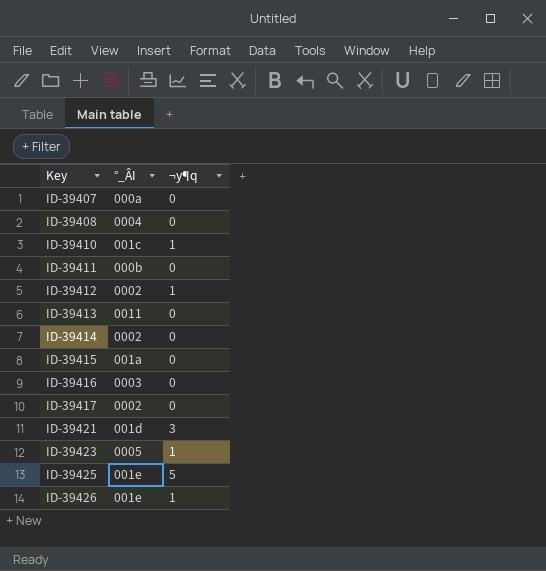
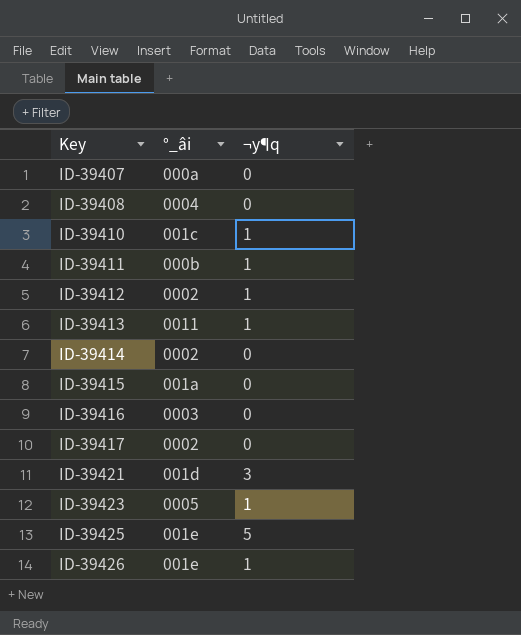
column name: °_ÂI -> °_âi
ID-39411 | ¬y¶q: 0 -> 1
ID-39413 | ¬y¶q: 0 -> 1

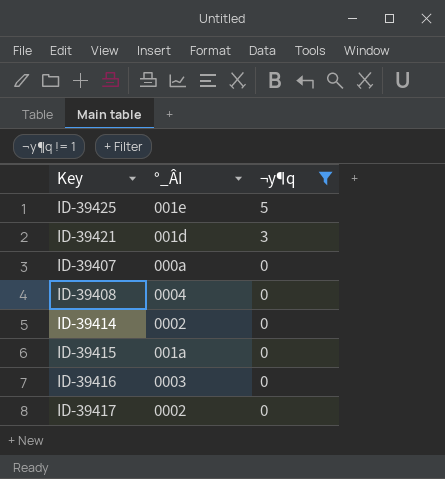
filter: none -> ¬y¶q != 1
row order: Key ascending -> ¬y¶q descending
column name: °_âi -> °_ÂI

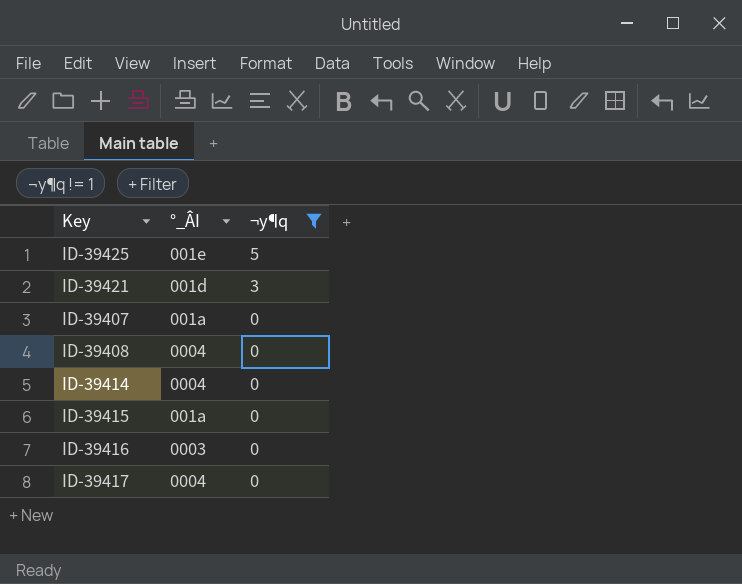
ID-39407 | °_ÂI: 000a -> 001a
ID-39414 | °_ÂI: 0002 -> 0004
ID-39417 | °_ÂI: 0002 -> 0004

